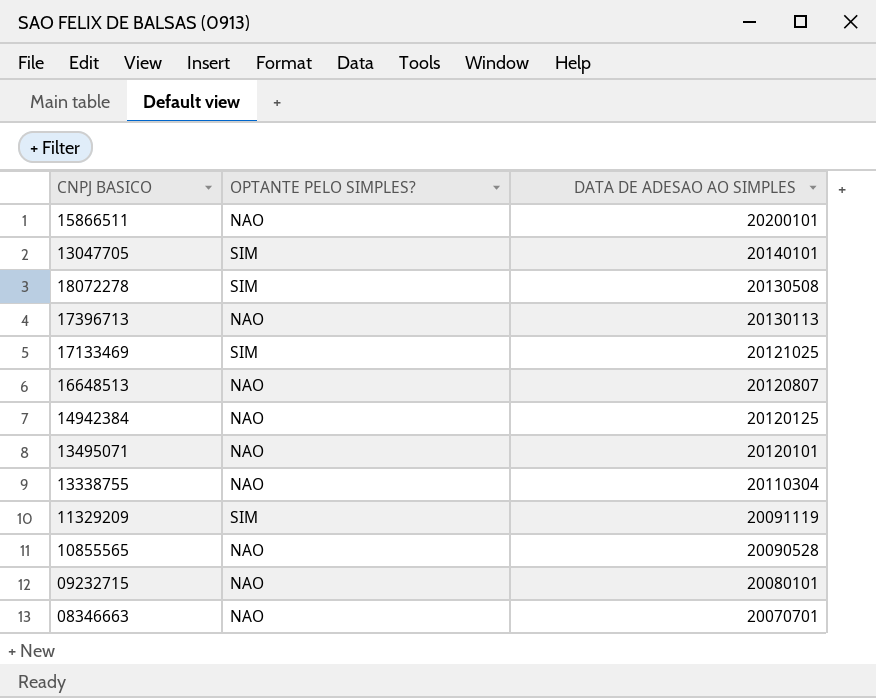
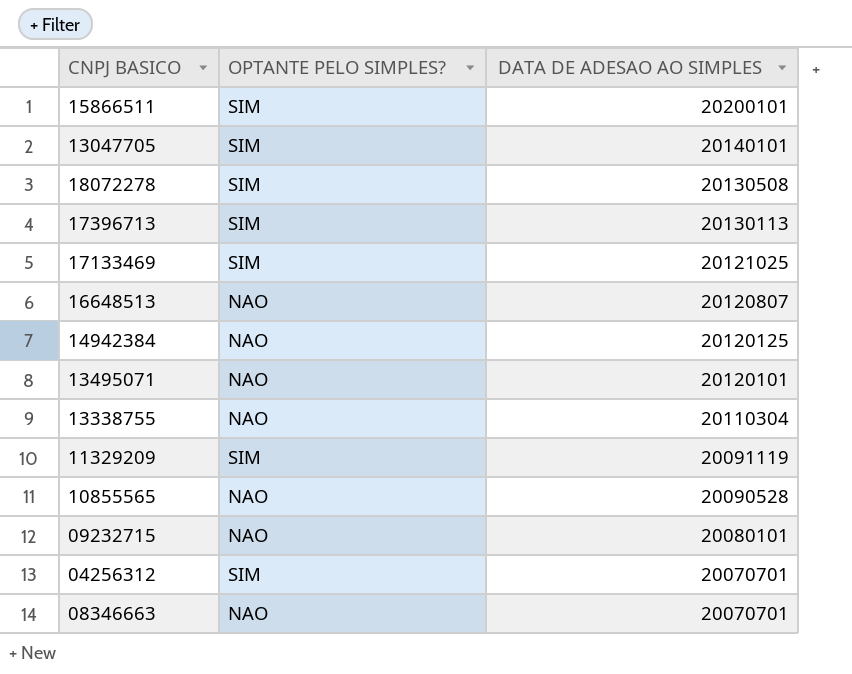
15866511 | OPTANTE PELO SIMPLES?: NAO -> SIM
17396713 | OPTANTE PELO SIMPLES?: NAO -> SIM
row 04256312: none -> SIM | 20070701

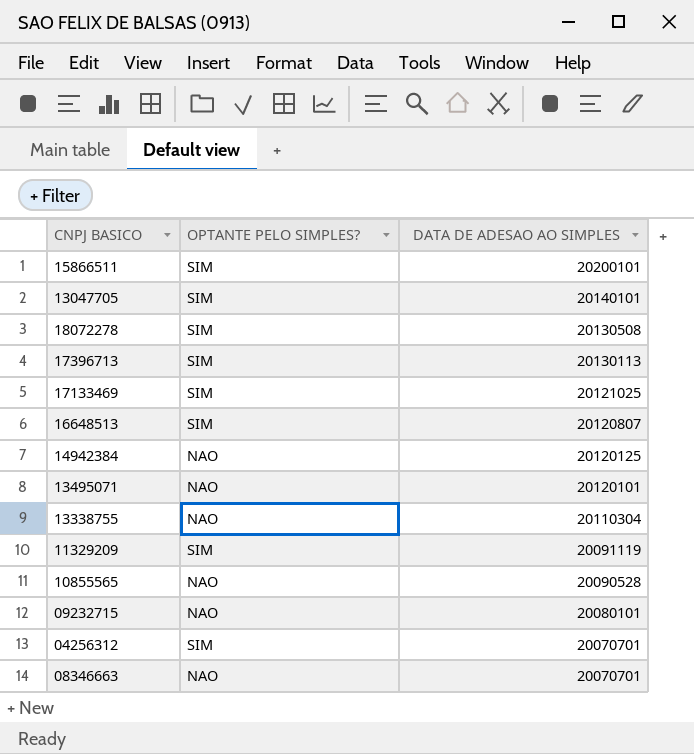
16648513 | OPTANTE PELO SIMPLES?: NAO -> SIM

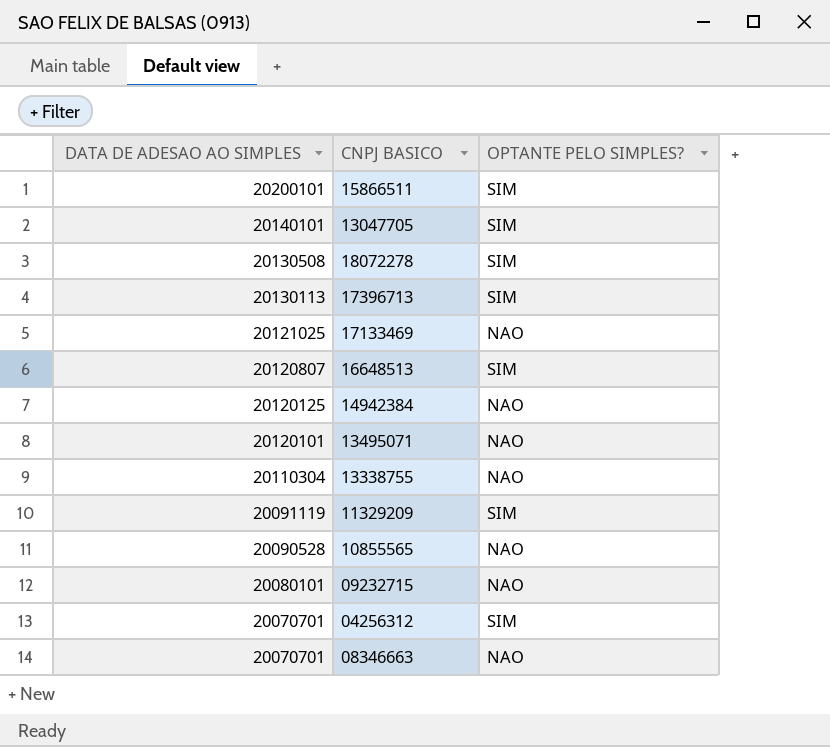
column DATA DE ADESAO AO SIMPLES | position: 3 -> 1
17133469 | OPTANTE PELO SIMPLES?: SIM -> NAO

